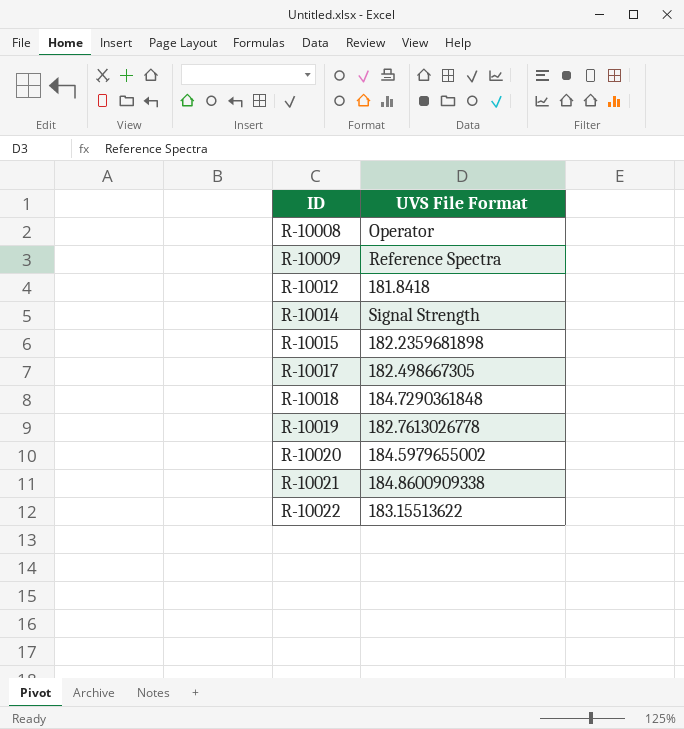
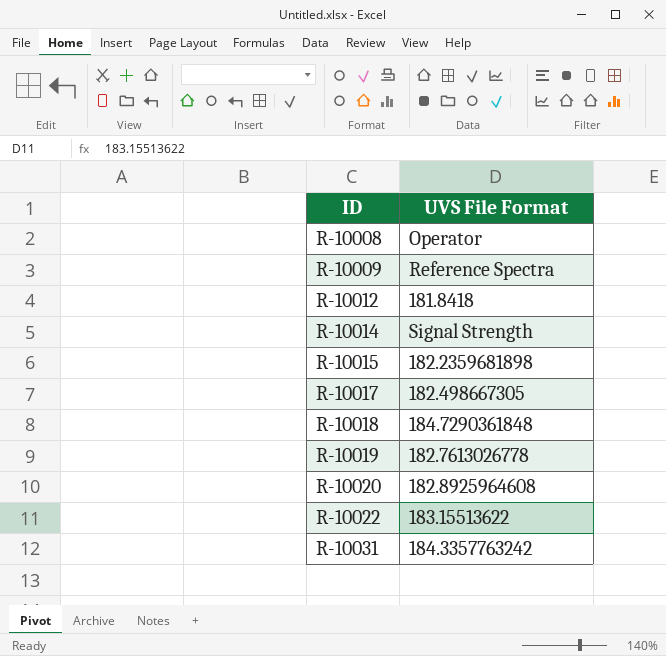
row R-10021: 184.8600909338 -> none
R-10020 | UVS File Format: 184.5979655002 -> 182.8925964608
row R-10031: none -> 184.3357763242

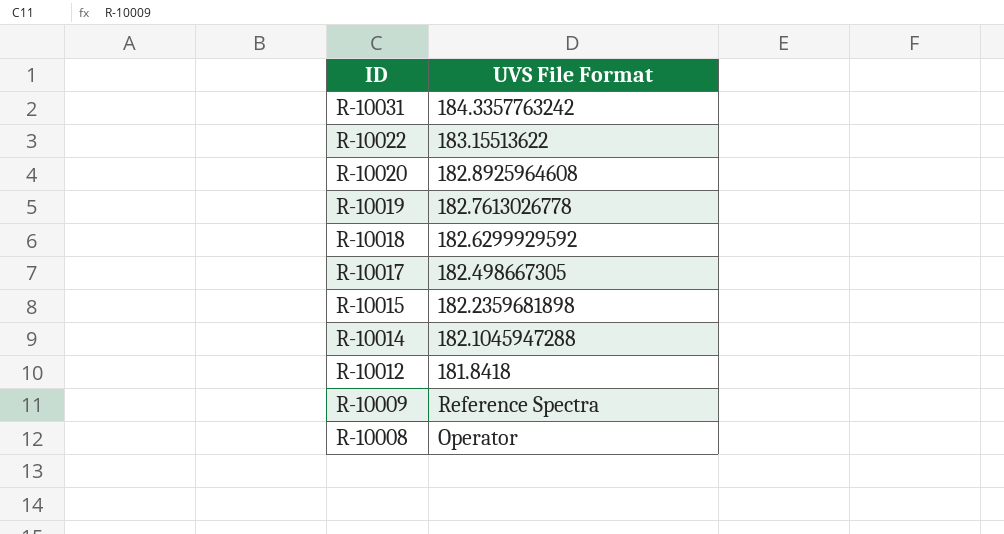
row order: ID ascending -> ID descending
R-10018 | UVS File Format: 184.7290361848 -> 182.6299929592
R-10014 | UVS File Format: Signal Strength -> 182.1045947288

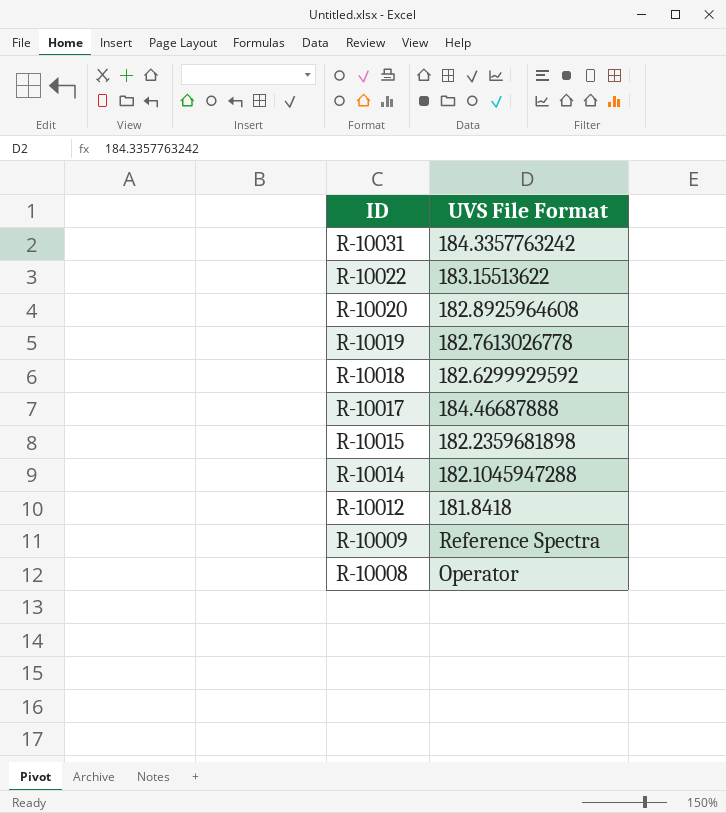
R-10017 | UVS File Format: 182.498667305 -> 184.46687888

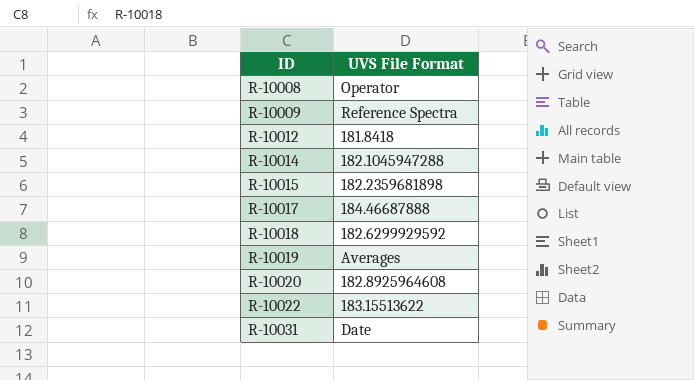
row order: ID descending -> ID ascending
R-10019 | UVS File Format: 182.7613026778 -> Averages
R-10031 | UVS File Format: 184.3357763242 -> Date

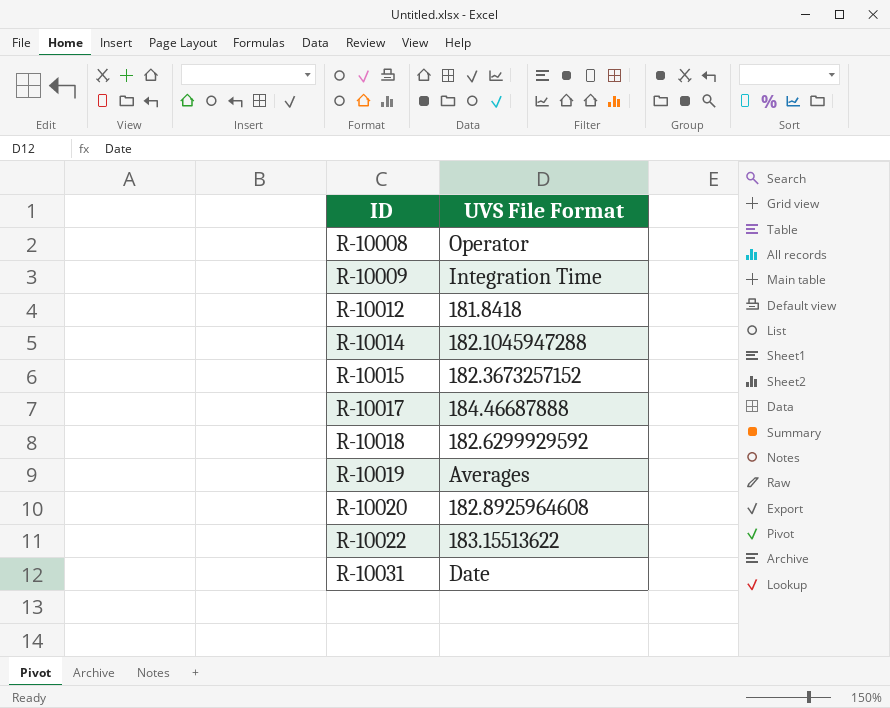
R-10009 | UVS File Format: Reference Spectra -> Integration Time
R-10015 | UVS File Format: 182.2359681898 -> 182.3673257152

